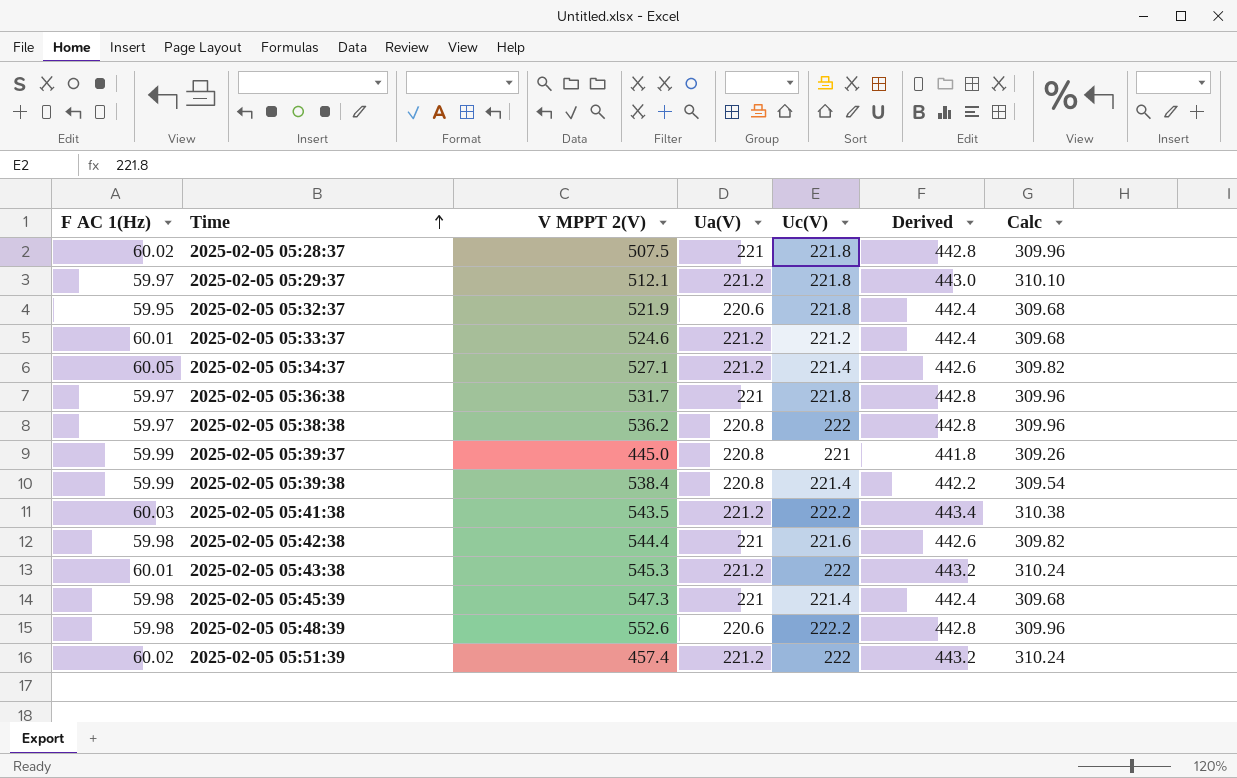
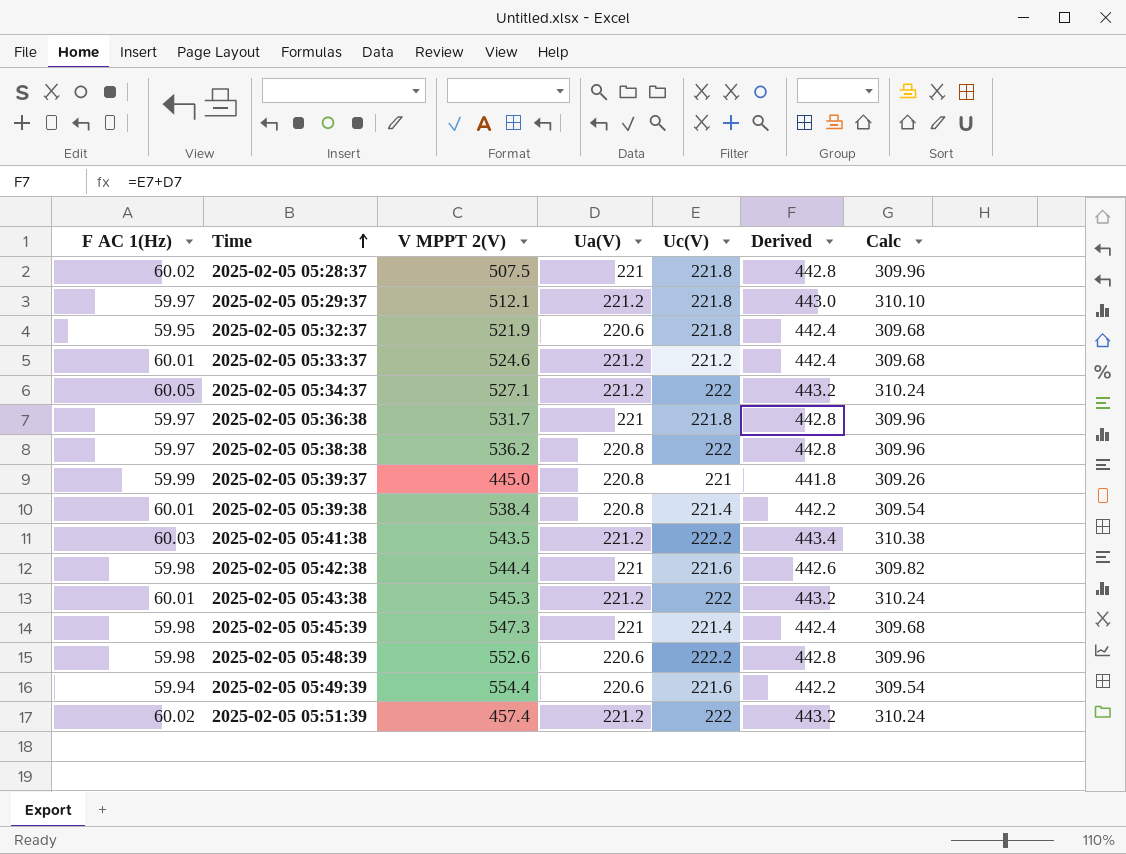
2025-02-05 05:34:37 | Uc(V): 221.4 -> 222
2025-02-05 05:34:37 | Derived: 442.6 -> 443.2
2025-02-05 05:34:37 | Calc: 309.82 -> 310.24
2025-02-05 05:39:38 | F AC 1(Hz): 59.99 -> 60.01
row 2025-02-05 05:49:39: none -> 59.94 | 554.4 | 220.6 | 221.6 | 442.2 | 309.54

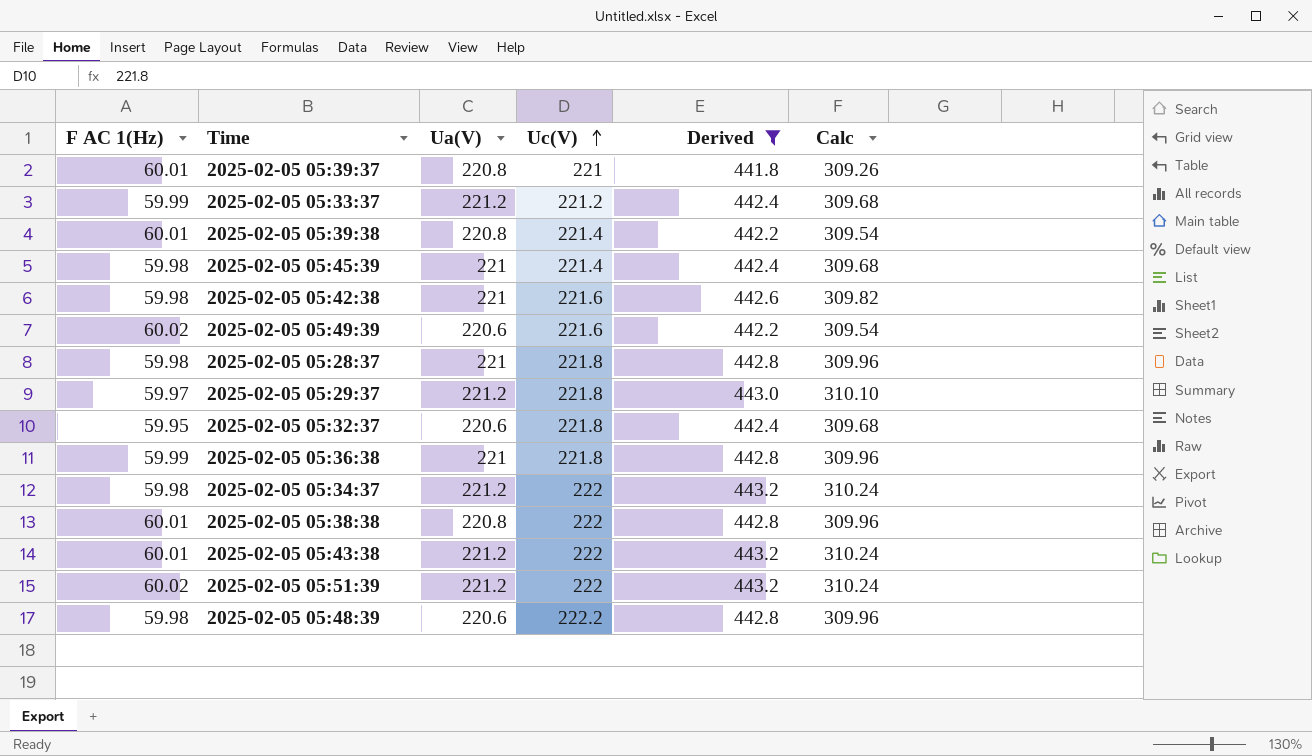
filter: none -> Derived != 443.4
row order: Time ascending -> Uc(V) ascending
column V MPPT 2(V) | position: 3 -> none
2025-02-05 05:39:37 | F AC 1(Hz): 59.99 -> 60.01
2025-02-05 05:33:37 | F AC 1(Hz): 60.01 -> 59.99
2025-02-05 05:49:39 | F AC 1(Hz): 59.94 -> 60.02
2025-02-05 05:28:37 | F AC 1(Hz): 60.02 -> 59.98
2025-02-05 05:36:38 | F AC 1(Hz): 59.97 -> 59.99
2025-02-05 05:34:37 | F AC 1(Hz): 60.05 -> 59.98
2025-02-05 05:38:38 | F AC 1(Hz): 59.97 -> 60.01

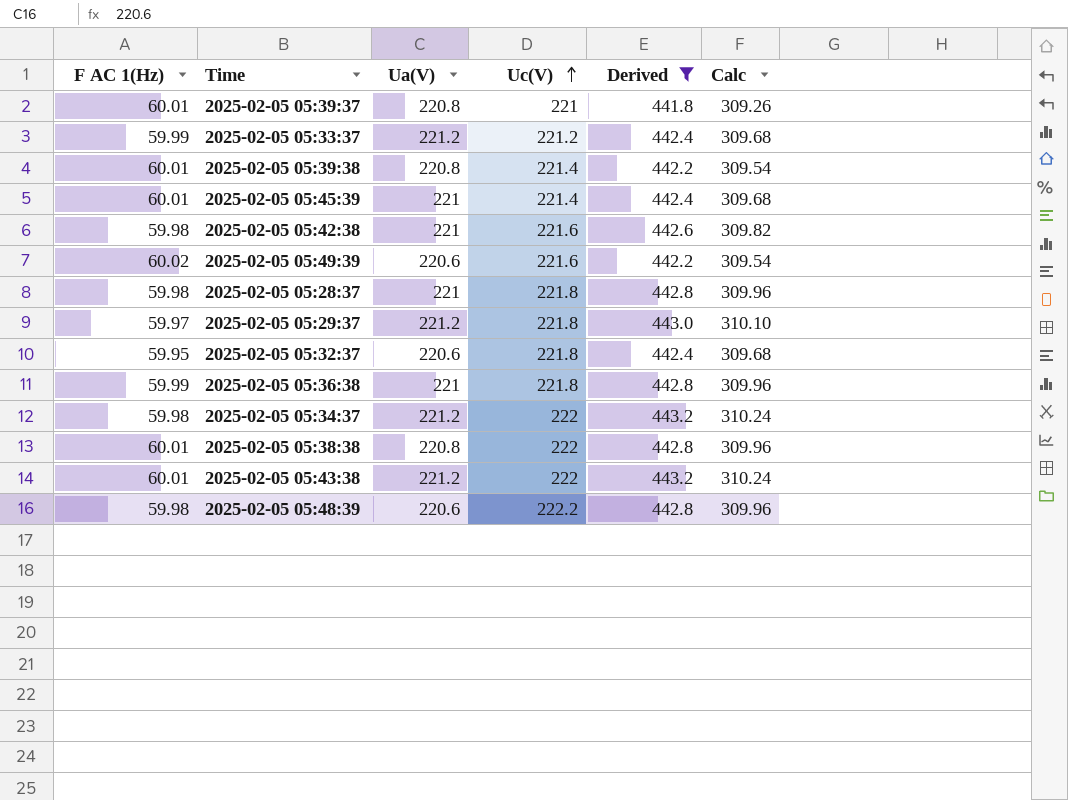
row 2025-02-05 05:51:39: 60.02 | 221.2 | 222 | 443.2 | 310.24 -> none
2025-02-05 05:45:39 | F AC 1(Hz): 59.98 -> 60.01

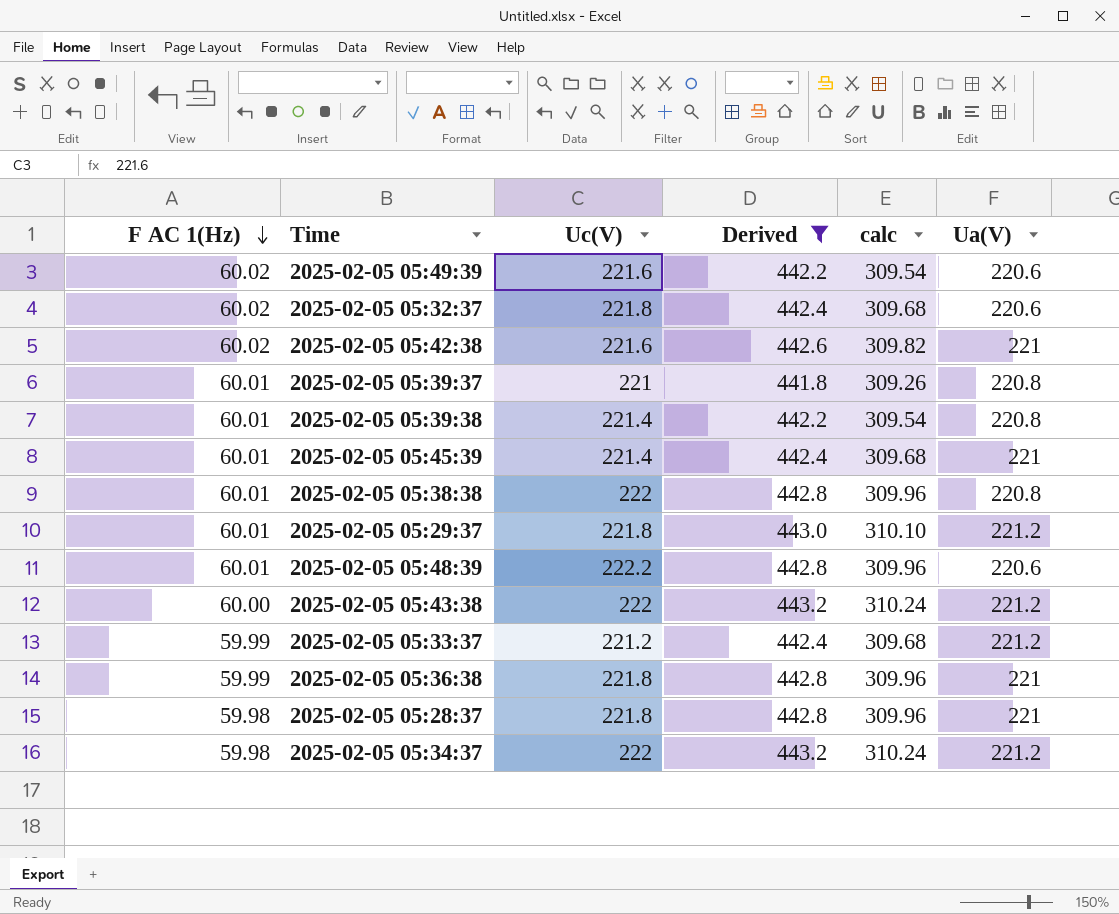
row order: Uc(V) ascending -> F AC 1(Hz) descending
column name: Calc -> calc
column Ua(V) | position: 3 -> 6
2025-02-05 05:32:37 | F AC 1(Hz): 59.95 -> 60.02
2025-02-05 05:42:38 | F AC 1(Hz): 59.98 -> 60.02
2025-02-05 05:29:37 | F AC 1(Hz): 59.97 -> 60.01
2025-02-05 05:48:39 | F AC 1(Hz): 59.98 -> 60.01
2025-02-05 05:43:38 | F AC 1(Hz): 60.01 -> 60.00

